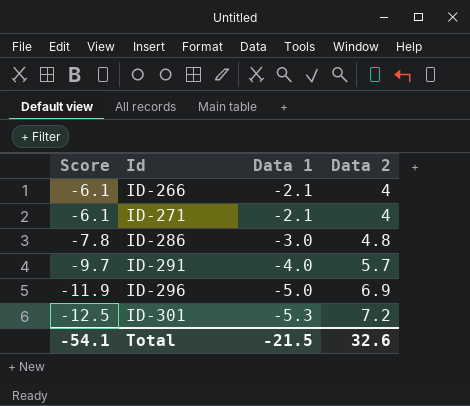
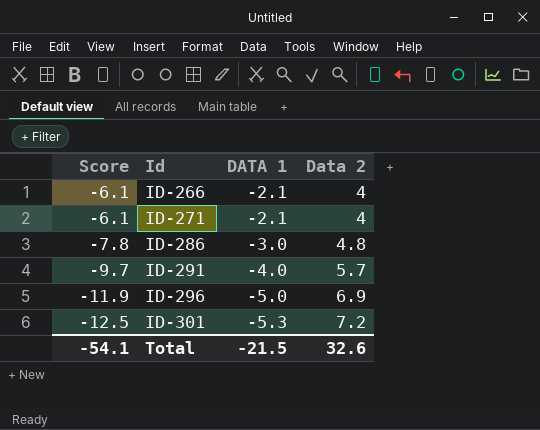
column name: Data 1 -> DATA 1

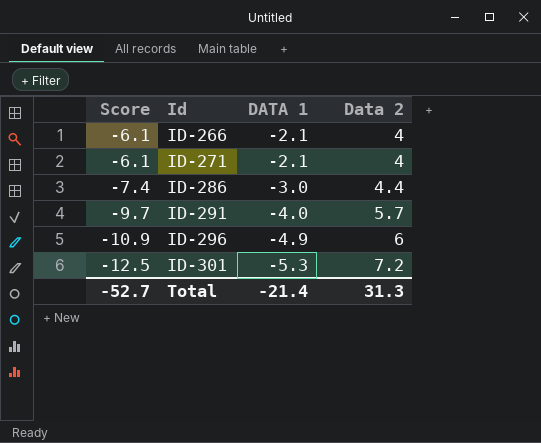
ID-286 | Score: -7.8 -> -7.4
ID-286 | Data 2: 4.8 -> 4.4
ID-296 | Score: -11.9 -> -10.9
ID-296 | DATA 1: -5.0 -> -4.9
ID-296 | Data 2: 6.9 -> 6
Total | Score: -54.1 -> -52.7
Total | DATA 1: -21.5 -> -21.4
Total | Data 2: 32.6 -> 31.3

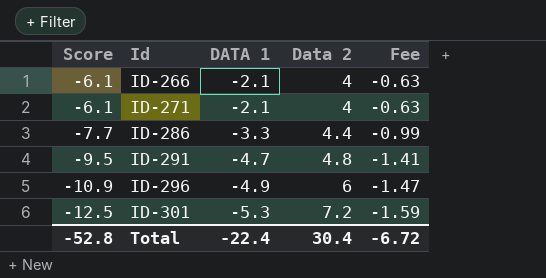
column Fee | formula: none -> [DATA 1] * 0.3
ID-286 | Score: -7.4 -> -7.7
ID-286 | DATA 1: -3.0 -> -3.3
ID-291 | Score: -9.7 -> -9.5
ID-291 | DATA 1: -4.0 -> -4.7
ID-291 | Data 2: 5.7 -> 4.8
Total | Score: -52.7 -> -52.8
Total | DATA 1: -21.4 -> -22.4
Total | Data 2: 31.3 -> 30.4

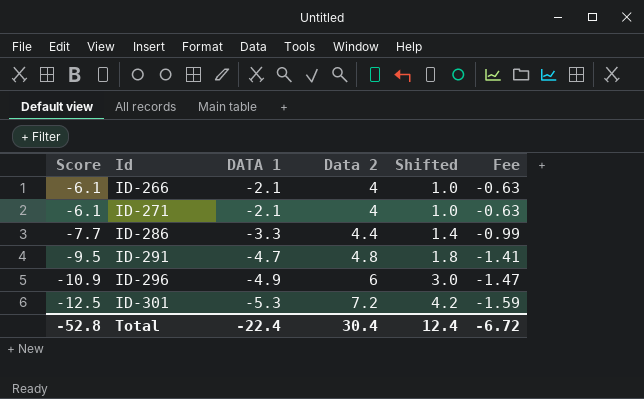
column Shifted | formula: none -> [Data 2] - 3

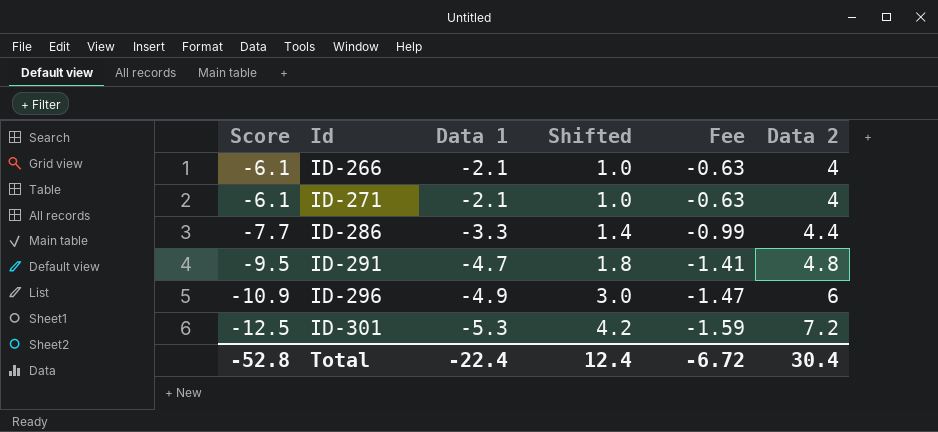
column name: DATA 1 -> Data 1
column Data 2 | position: 4 -> 6

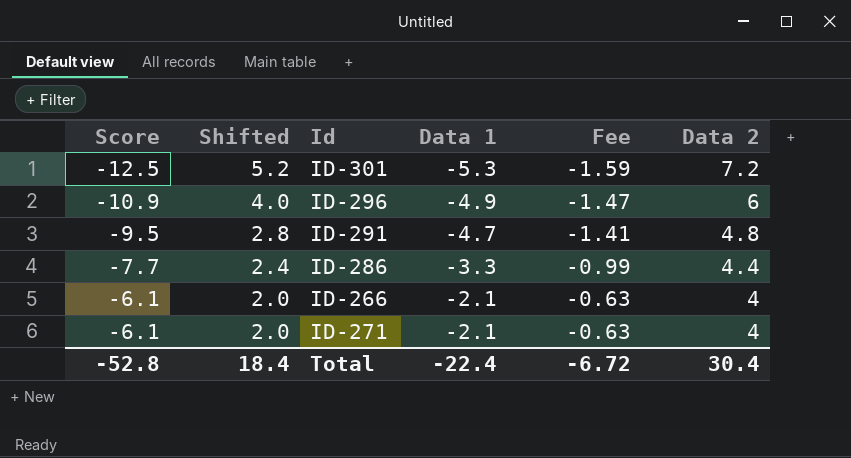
row order: Score descending -> Score ascending
column Shifted | formula: [Data 2] - 3 -> [Data 2] - 2
column Shifted | position: 4 -> 2
Total | Shifted: 12.4 -> 18.4

